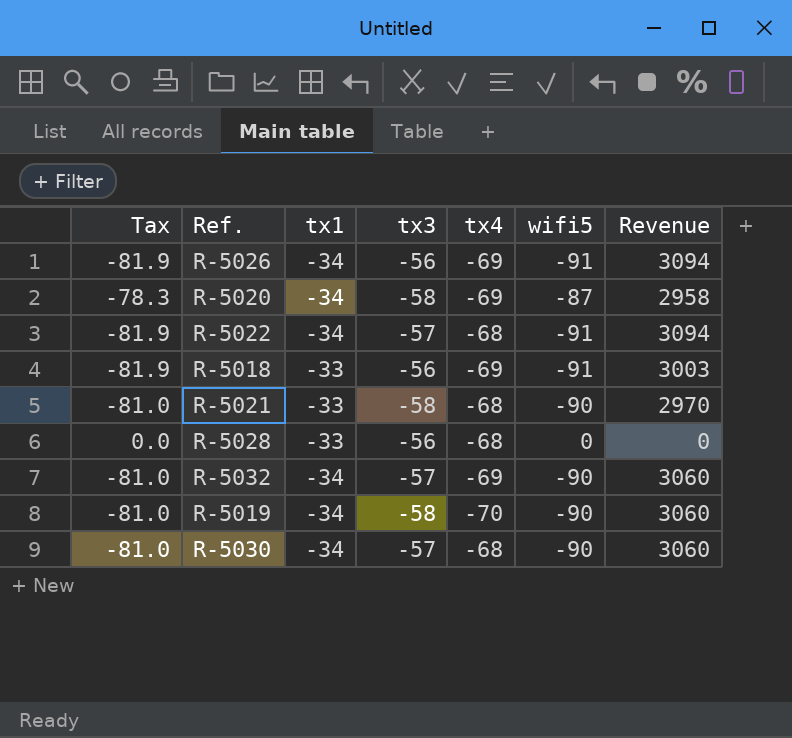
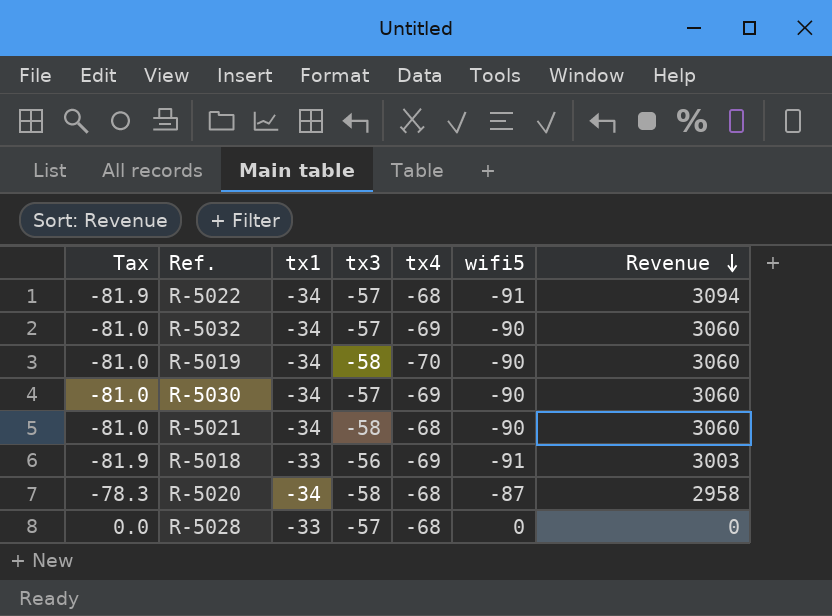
row order: none -> Revenue descending
row R-5026: -81.9 | -34 | -56 | -69 | -91 | 3094 -> none
R-5030 | tx4: -68 -> -69
R-5021 | tx1: -33 -> -34
R-5021 | Revenue: 2970 -> 3060
R-5020 | tx4: -69 -> -68
R-5028 | tx3: -56 -> -57

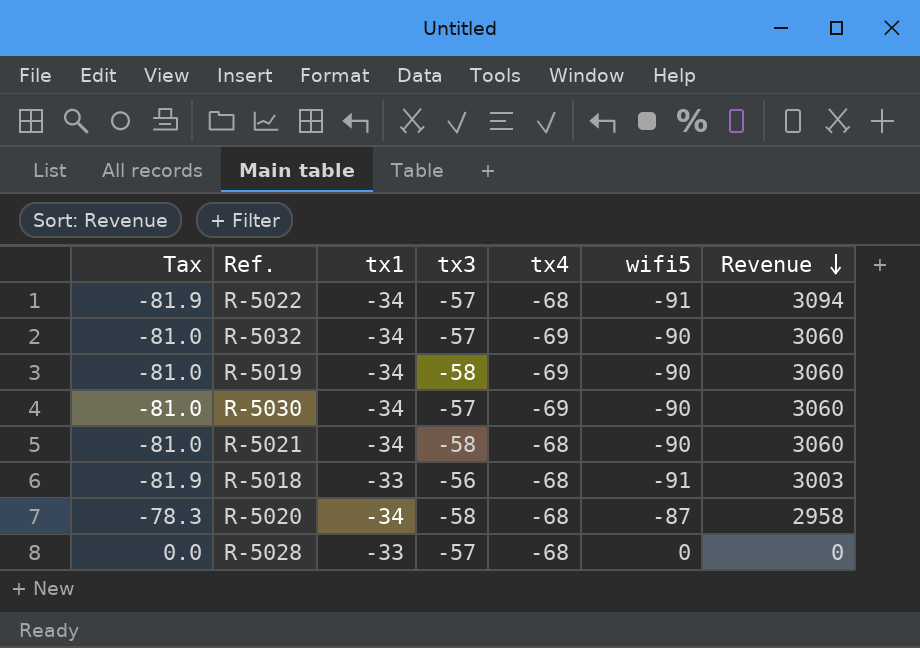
R-5019 | tx4: -70 -> -69
R-5018 | tx4: -69 -> -68

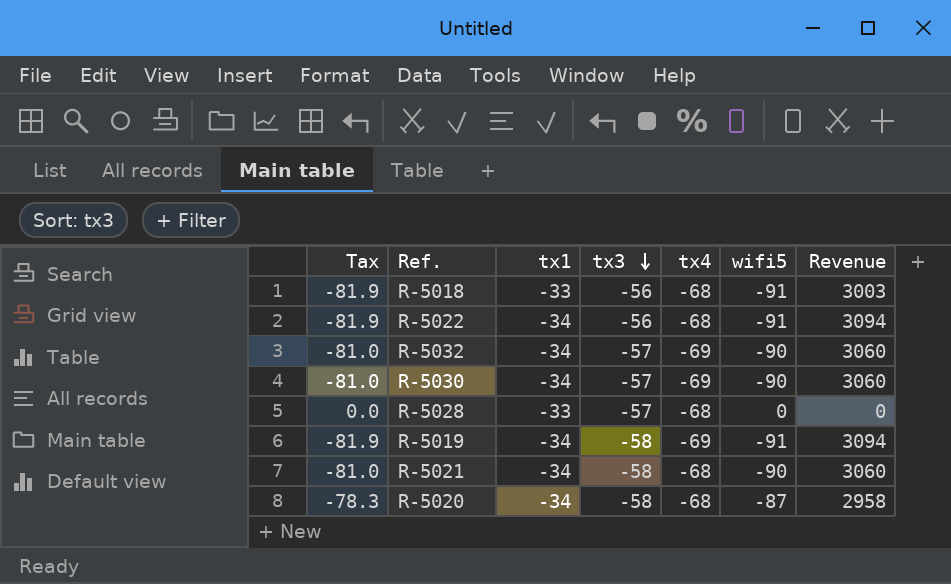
row order: Revenue descending -> tx3 descending
R-5022 | tx3: -57 -> -56
R-5019 | Tax: -81.0 -> -81.9
R-5019 | wifi5: -90 -> -91
R-5019 | Revenue: 3060 -> 3094

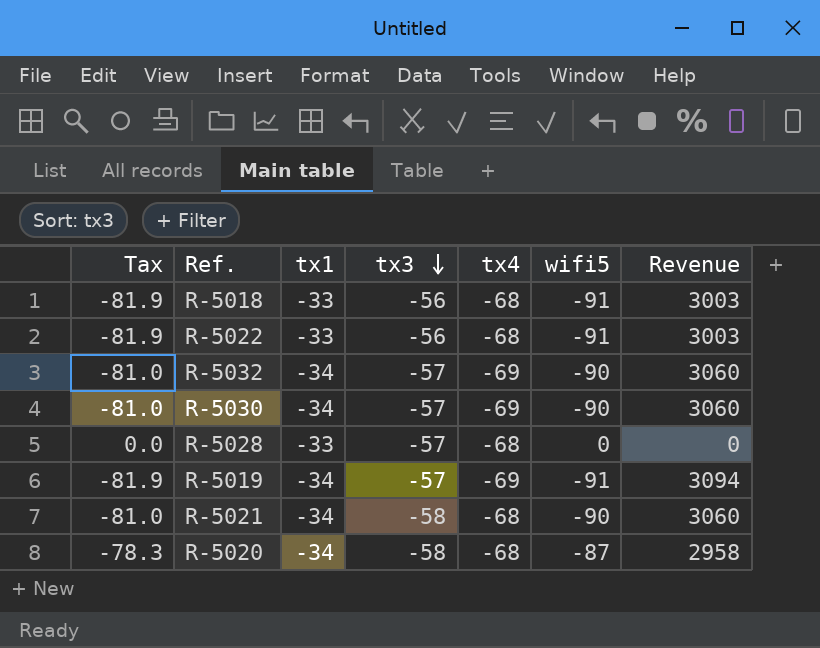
R-5022 | tx1: -34 -> -33
R-5022 | Revenue: 3094 -> 3003
R-5019 | tx3: -58 -> -57

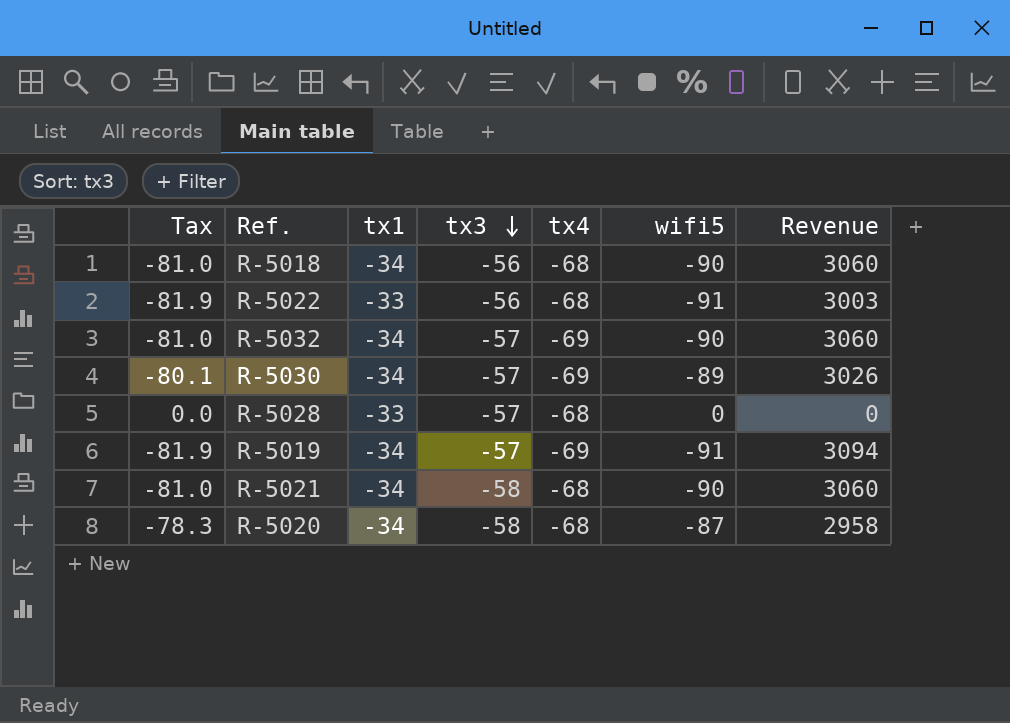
R-5018 | Tax: -81.9 -> -81.0
R-5018 | tx1: -33 -> -34
R-5018 | wifi5: -91 -> -90
R-5018 | Revenue: 3003 -> 3060
R-5030 | Tax: -81.0 -> -80.1
R-5030 | wifi5: -90 -> -89
R-5030 | Revenue: 3060 -> 3026

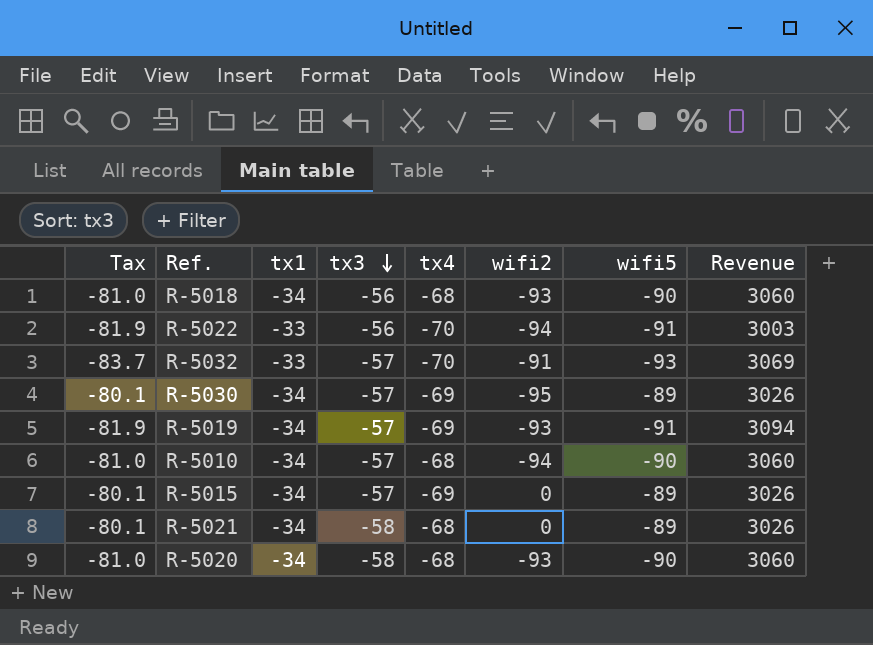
column wifi2 | position: none -> 6
row R-5028: 0.0 | -33 | -57 | -68 | 0 | 0 -> none
R-5022 | tx4: -68 -> -70
R-5032 | Tax: -81.0 -> -83.7
R-5032 | tx1: -34 -> -33
R-5032 | tx4: -69 -> -70
R-5032 | wifi5: -90 -> -93
R-5032 | Revenue: 3060 -> 3069
row R-5010: none -> -81.0 | -34 | -57 | -68 | -94 | -90 | 3060
row R-5015: none -> -80.1 | -34 | -57 | -69 | 0 | -89 | 3026
R-5021 | Tax: -81.0 -> -80.1
R-5021 | wifi5: -90 -> -89
R-5021 | Revenue: 3060 -> 3026
R-5020 | Tax: -78.3 -> -81.0
R-5020 | wifi5: -87 -> -90
R-5020 | Revenue: 2958 -> 3060

